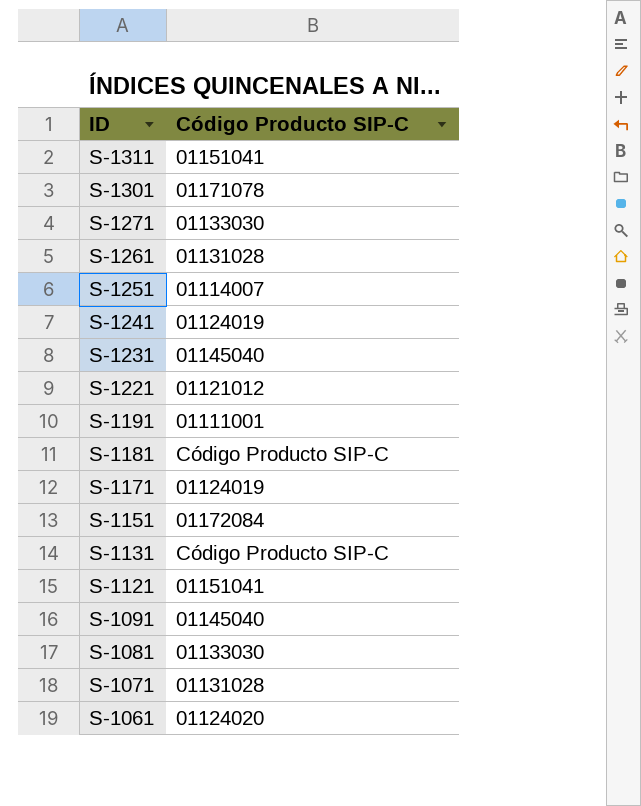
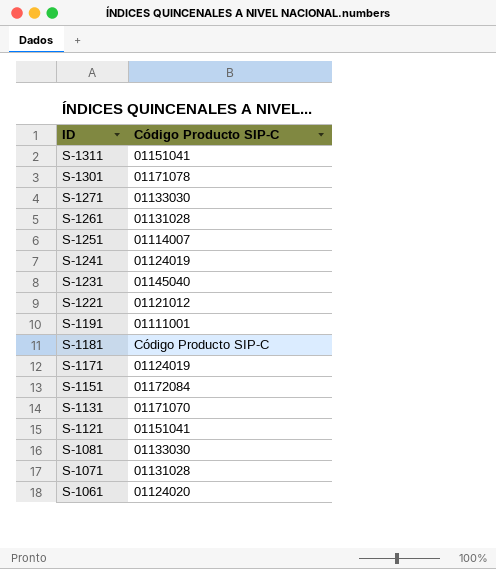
row S-1091: 01145040 -> none
S-1131 | Código Producto SIP-C: Código Producto SIP-C -> 01171070

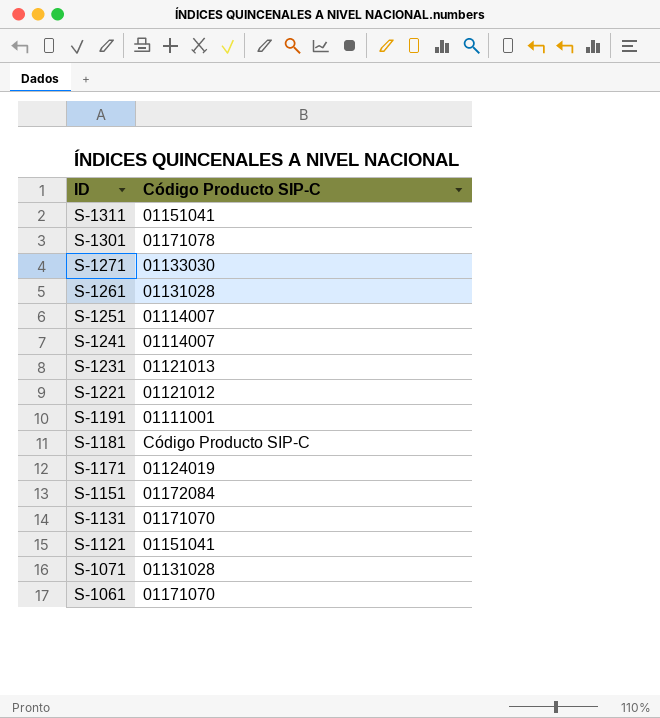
row S-1081: 01133030 -> none
S-1241 | Código Producto SIP-C: 01124019 -> 01114007
S-1231 | Código Producto SIP-C: 01145040 -> 01121013
S-1061 | Código Producto SIP-C: 01124020 -> 01171070

